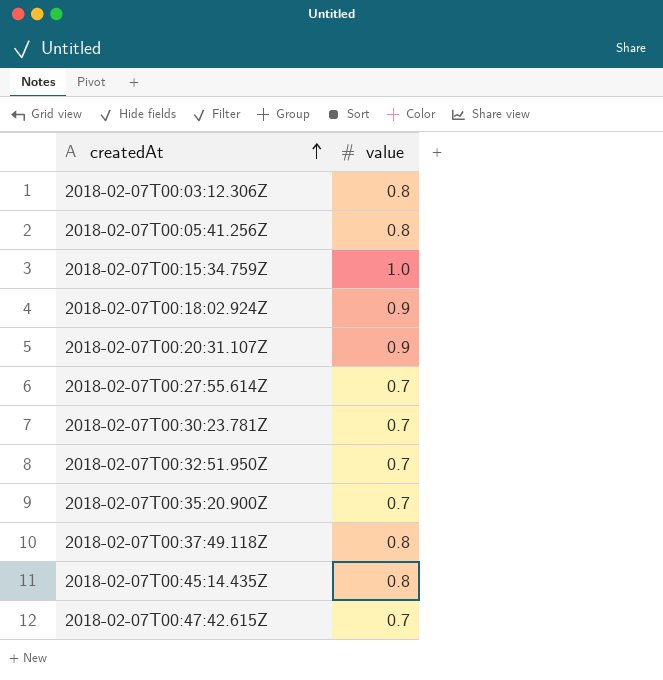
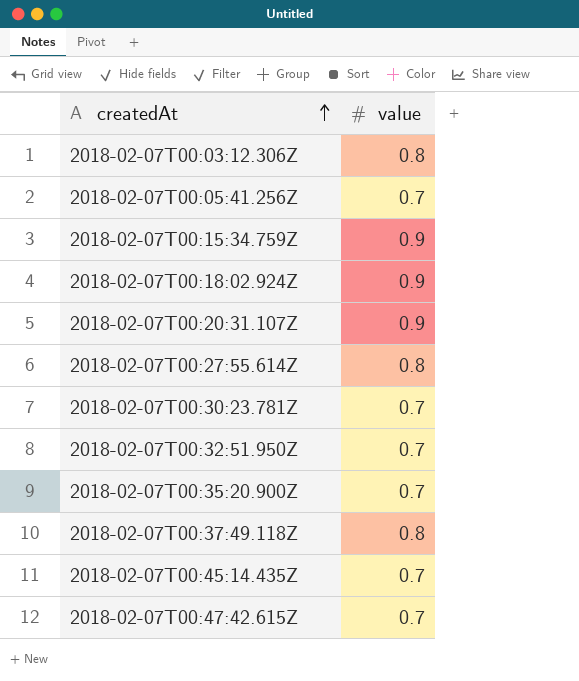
2018-02-07T00:05:41.256Z | value: 0.8 -> 0.7
2018-02-07T00:15:34.759Z | value: 1.0 -> 0.9
2018-02-07T00:27:55.614Z | value: 0.7 -> 0.8
2018-02-07T00:45:14.435Z | value: 0.8 -> 0.7

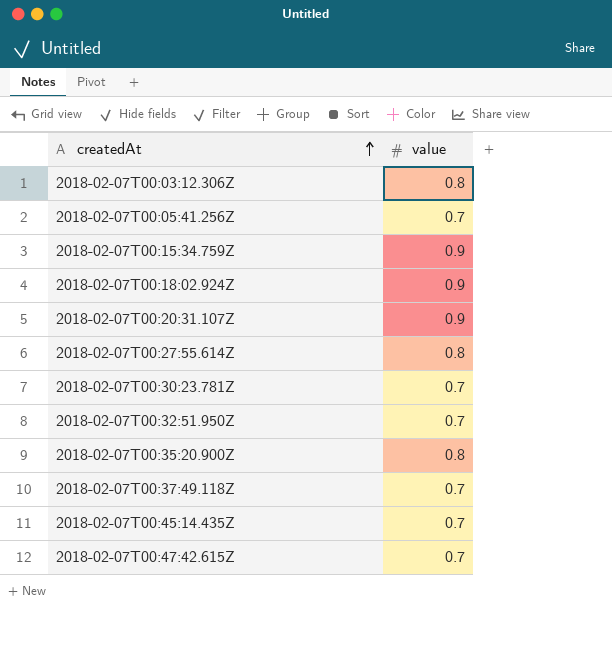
2018-02-07T00:35:20.900Z | value: 0.7 -> 0.8
2018-02-07T00:37:49.118Z | value: 0.8 -> 0.7

